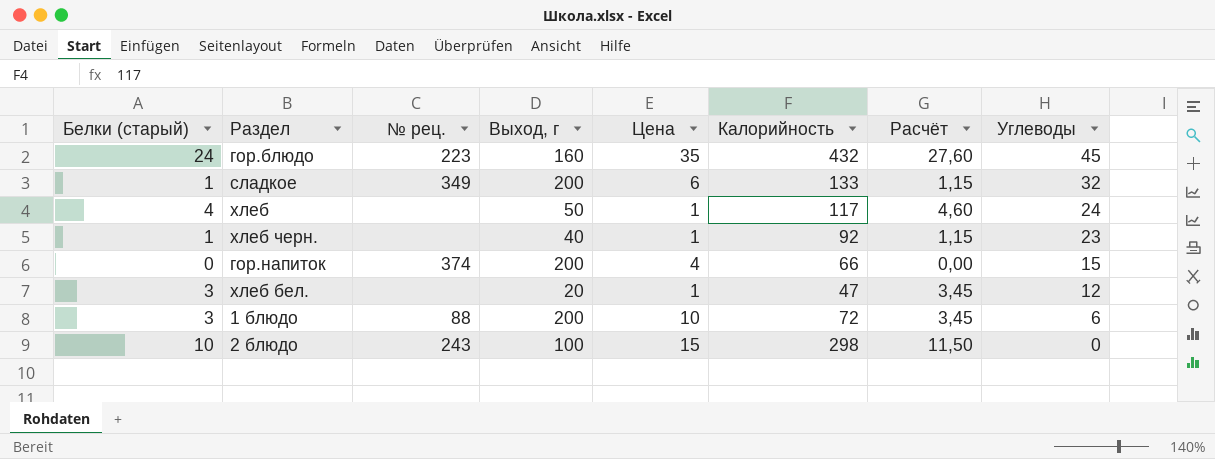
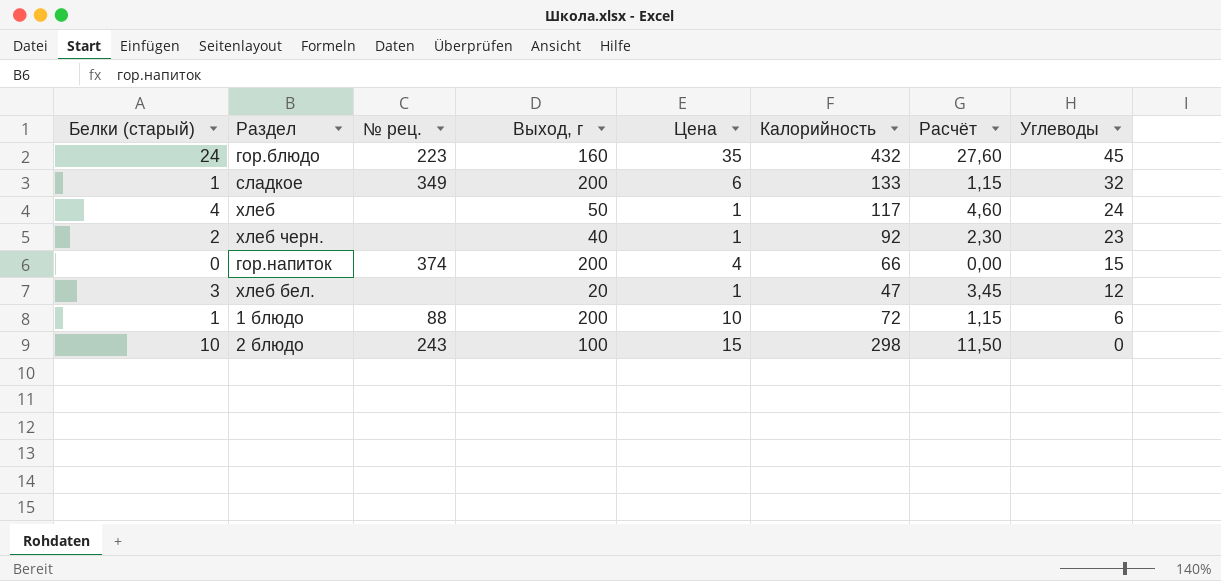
хлеб черн. | Белки (старый): 1 -> 2
хлеб черн. | Расчёт: 1,15 -> 2,30
1 блюдо | Белки (старый): 3 -> 1
1 блюдо | Расчёт: 3,45 -> 1,15

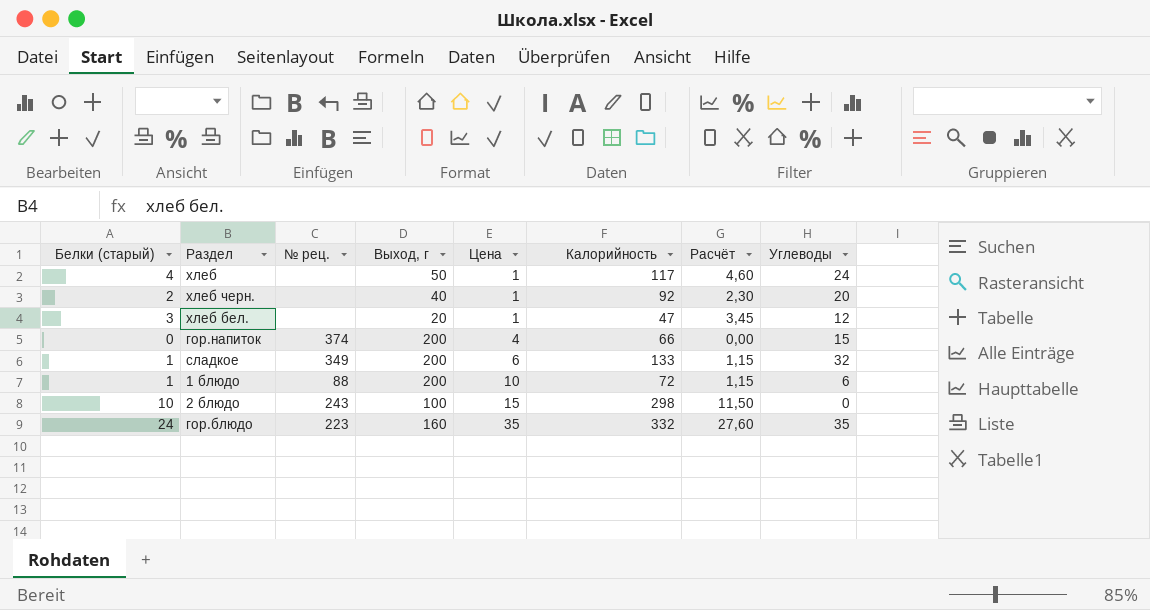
row order: Углеводы descending -> Цена ascending
хлеб черн. | Углеводы: 23 -> 20
гор.блюдо | Калорийность: 432 -> 332
гор.блюдо | Углеводы: 45 -> 35

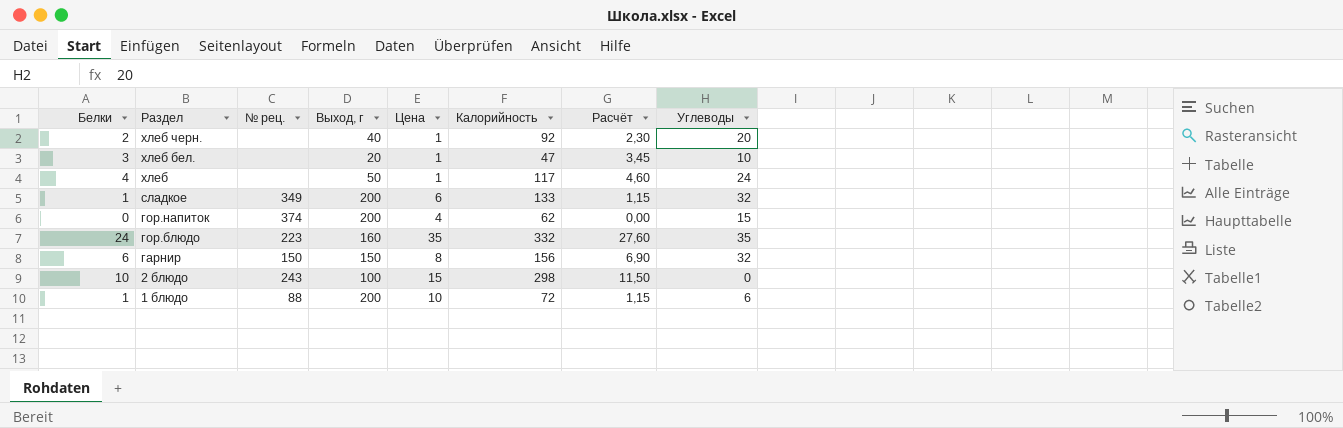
row order: Цена ascending -> Раздел descending
column name: Белки (старый) -> Белки
хлеб бел. | Углеводы: 12 -> 10
гор.напиток | Калорийность: 66 -> 62
row гарнир: none -> 6 | 150 | 150 | 8 | 156 | 6,90 | 32

